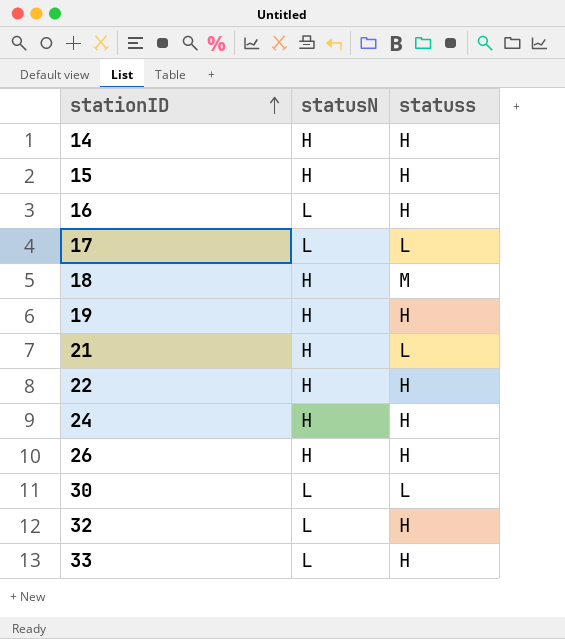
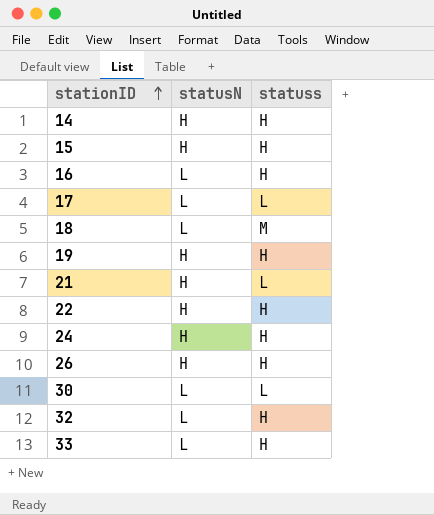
18 | statusN: H -> L

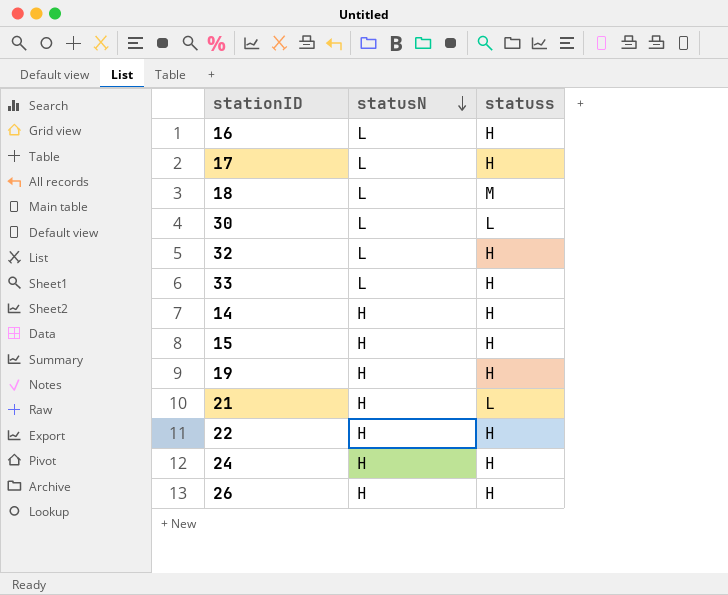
row order: stationID ascending -> statusN descending
17 | statuss: L -> H

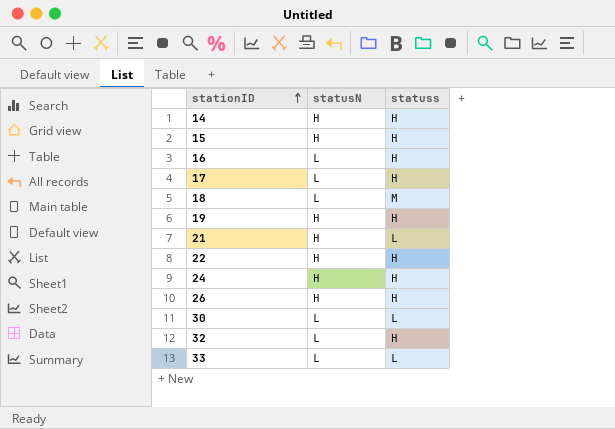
row order: statusN descending -> stationID ascending
33 | statuss: H -> L

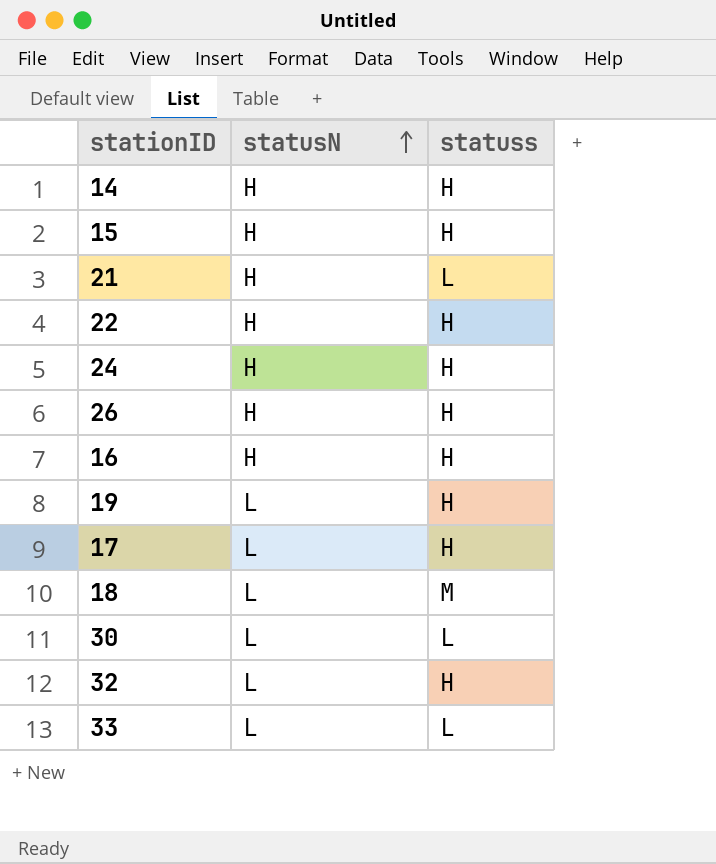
row order: stationID ascending -> statusN ascending
16 | statusN: L -> H
19 | statusN: H -> L

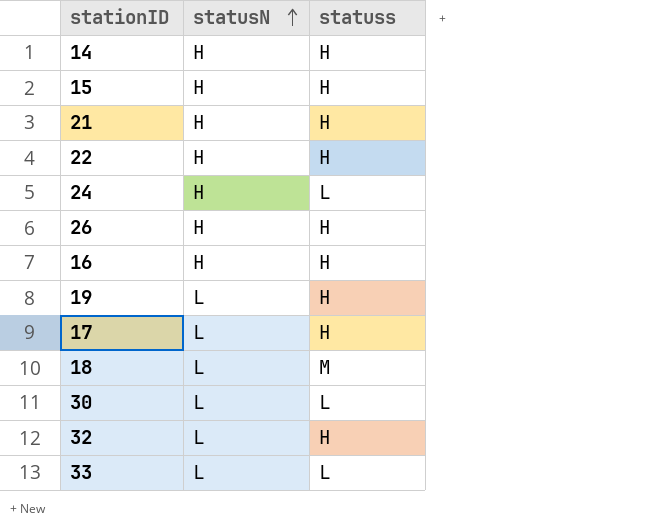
21 | statuss: L -> H
24 | statuss: H -> L

